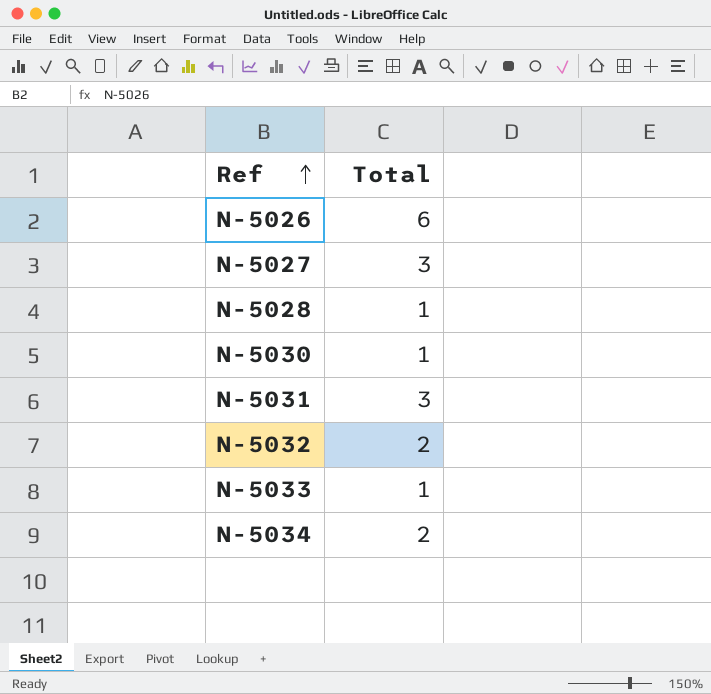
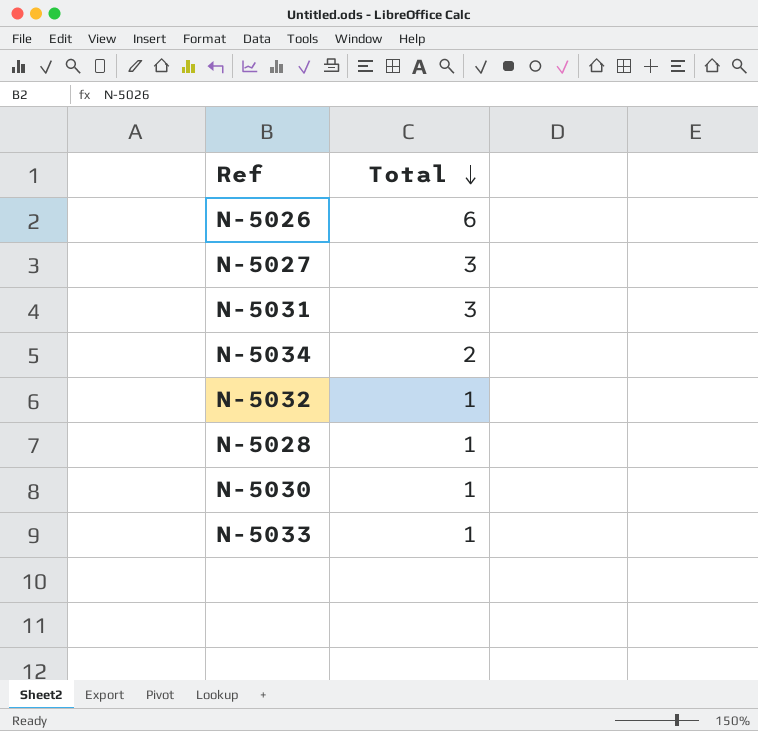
row order: Ref ascending -> Total descending
N-5032 | Total: 2 -> 1

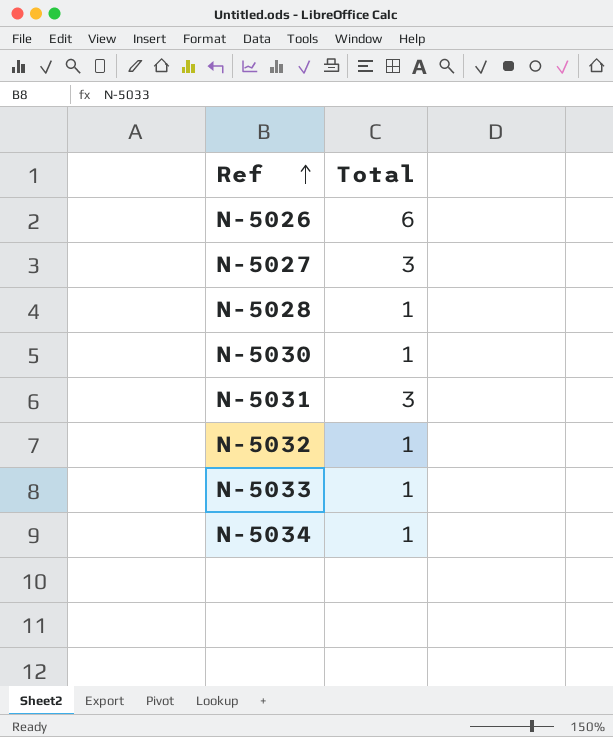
row order: Total descending -> Ref ascending
N-5034 | Total: 2 -> 1

